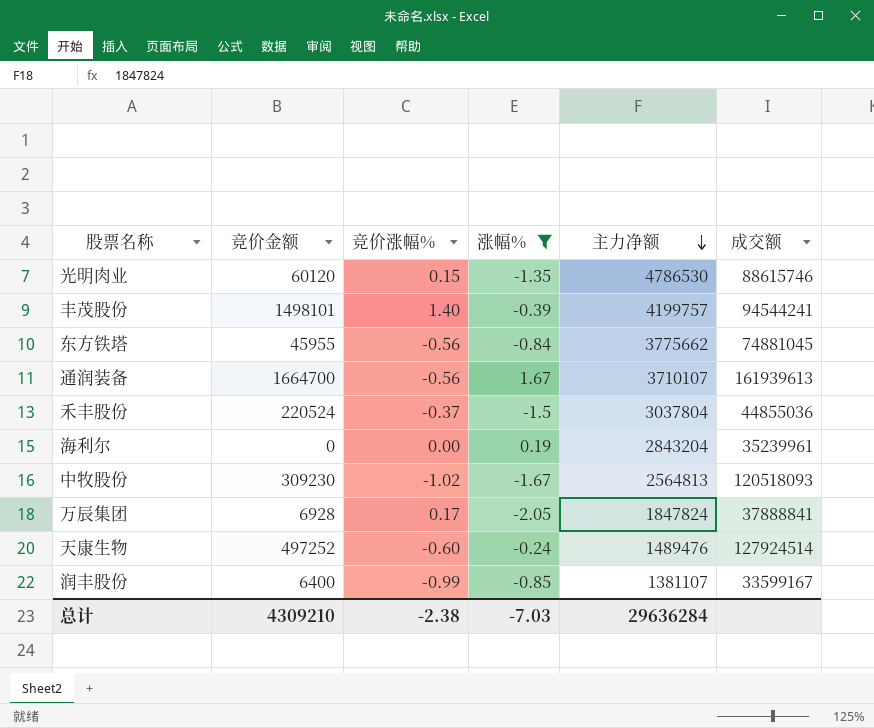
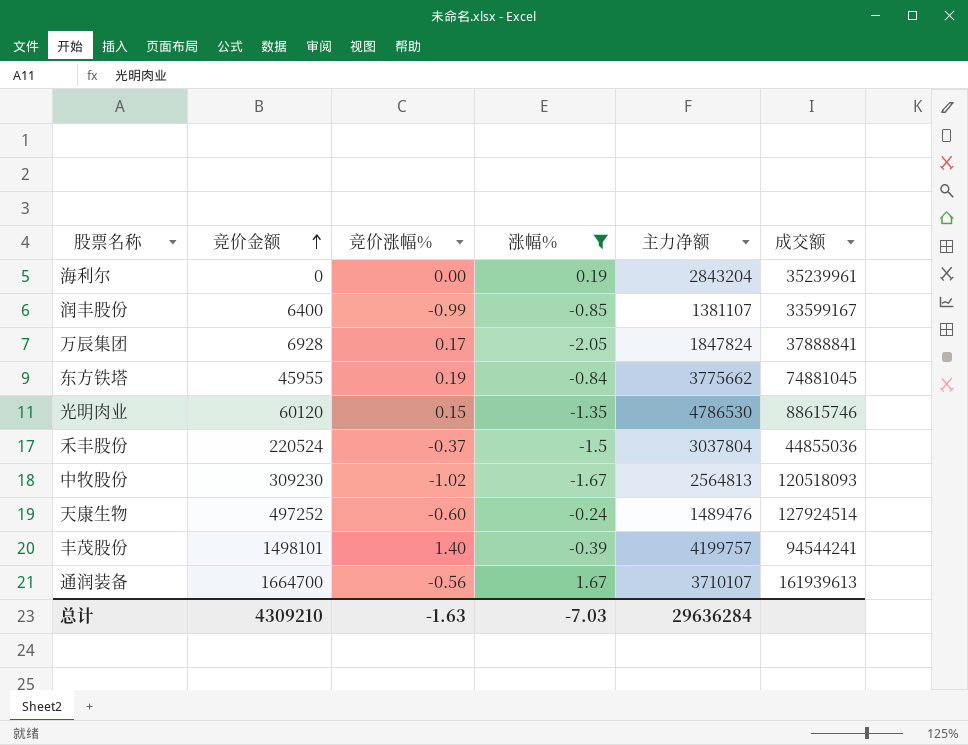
row order: 主力净额 descending -> 竞价金额 ascending
东方铁塔 | 竞价涨幅%: -0.56 -> 0.19
总计 | 竞价涨幅%: -2.38 -> -1.63

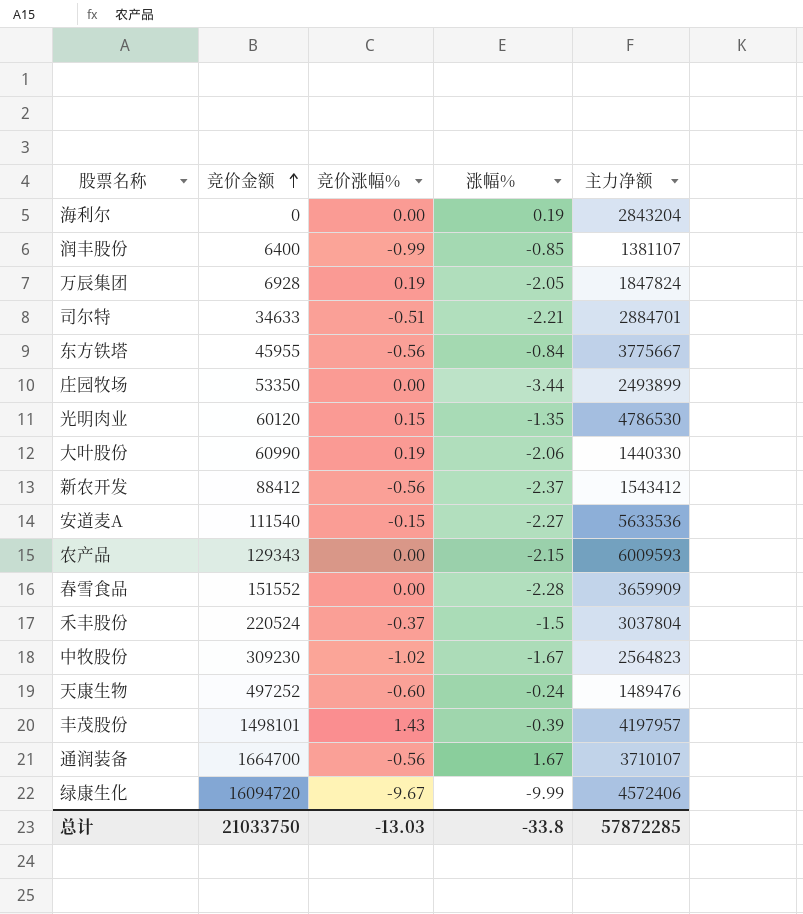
filter: 涨幅% >= -2.05 -> none
column 成交额 | position: 6 -> none
万辰集团 | 竞价涨幅%: 0.17 -> 0.19
东方铁塔 | 竞价涨幅%: 0.19 -> -0.56
东方铁塔 | 主力净额: 3775662 -> 3775667
中牧股份 | 主力净额: 2564813 -> 2564823
丰茂股份 | 竞价涨幅%: 1.40 -> 1.43
丰茂股份 | 主力净额: 4199757 -> 4197957
总计 | 竞价金额: 4309210 -> 21033750
总计 | 竞价涨幅%: -1.63 -> -13.03
总计 | 涨幅%: -7.03 -> -33.8
总计 | 主力净额: 29636284 -> 57872285

